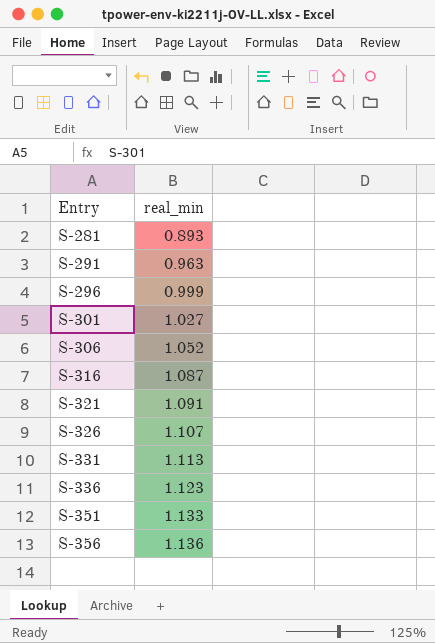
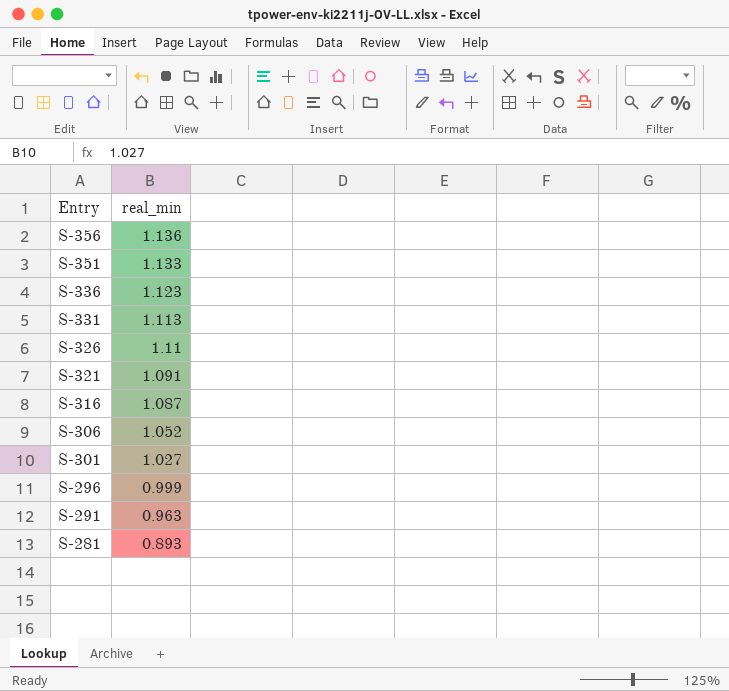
row order: Entry ascending -> Entry descending
S-326 | real_min: 1.107 -> 1.11

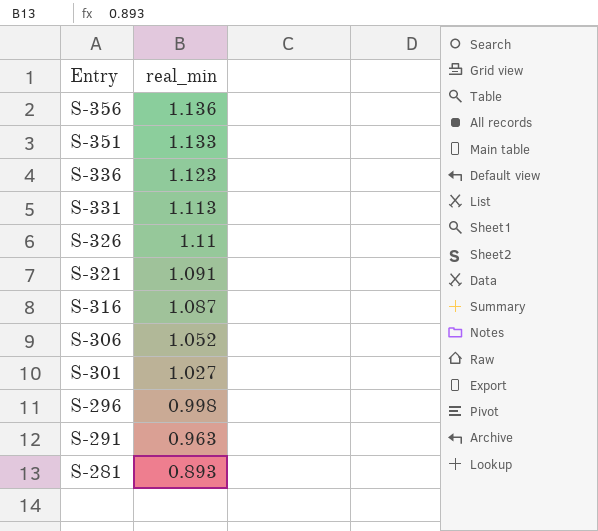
S-296 | real_min: 0.999 -> 0.998

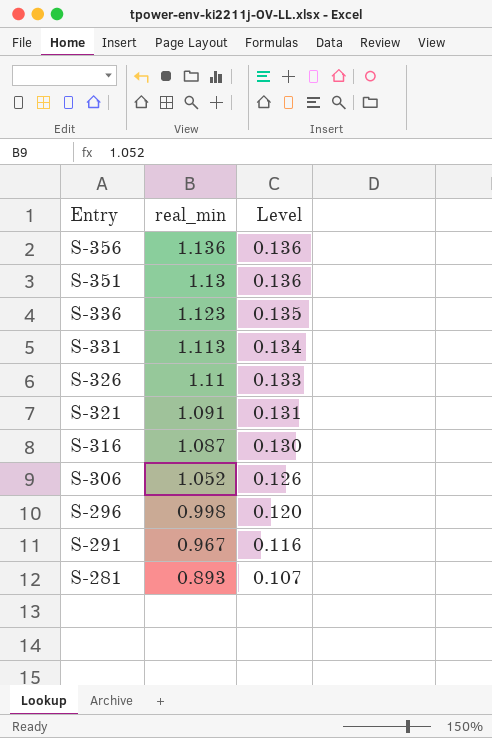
column Level | formula: none -> [real_min] * 0.12
row S-301: 1.027 -> none
S-351 | real_min: 1.133 -> 1.13
S-291 | real_min: 0.963 -> 0.967

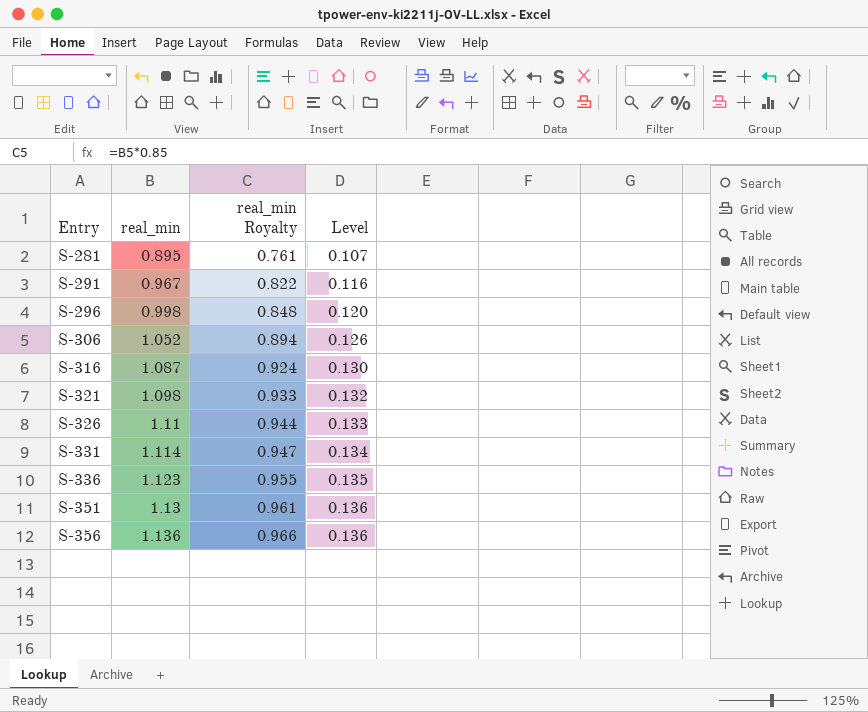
row order: Entry descending -> Entry ascending
column real_min Royalty | formula: none -> [real_min] * 0.85
S-281 | real_min: 0.893 -> 0.895
S-321 | real_min: 1.091 -> 1.098
S-321 | Level: 0.131 -> 0.132
S-331 | real_min: 1.113 -> 1.114

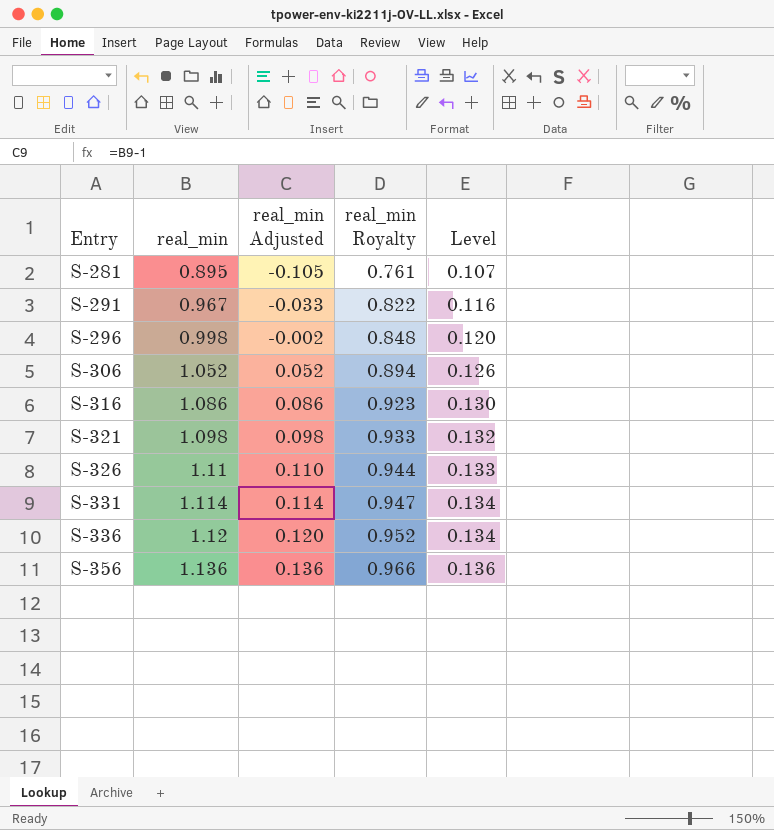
column real_min Adjusted | formula: none -> [real_min] - 1
row S-351: 1.13 | 0.961 | 0.136 -> none
S-316 | real_min: 1.087 -> 1.086
S-316 | real_min Royalty: 0.924 -> 0.923
S-336 | real_min: 1.123 -> 1.12
S-336 | real_min Royalty: 0.955 -> 0.952
S-336 | Level: 0.135 -> 0.134

